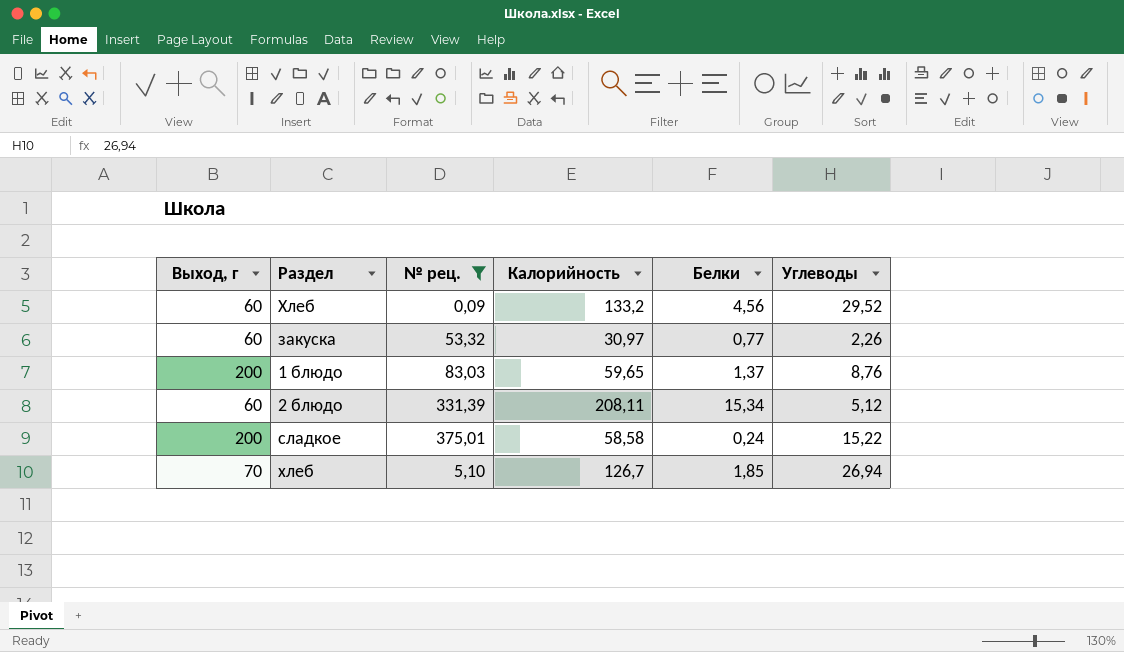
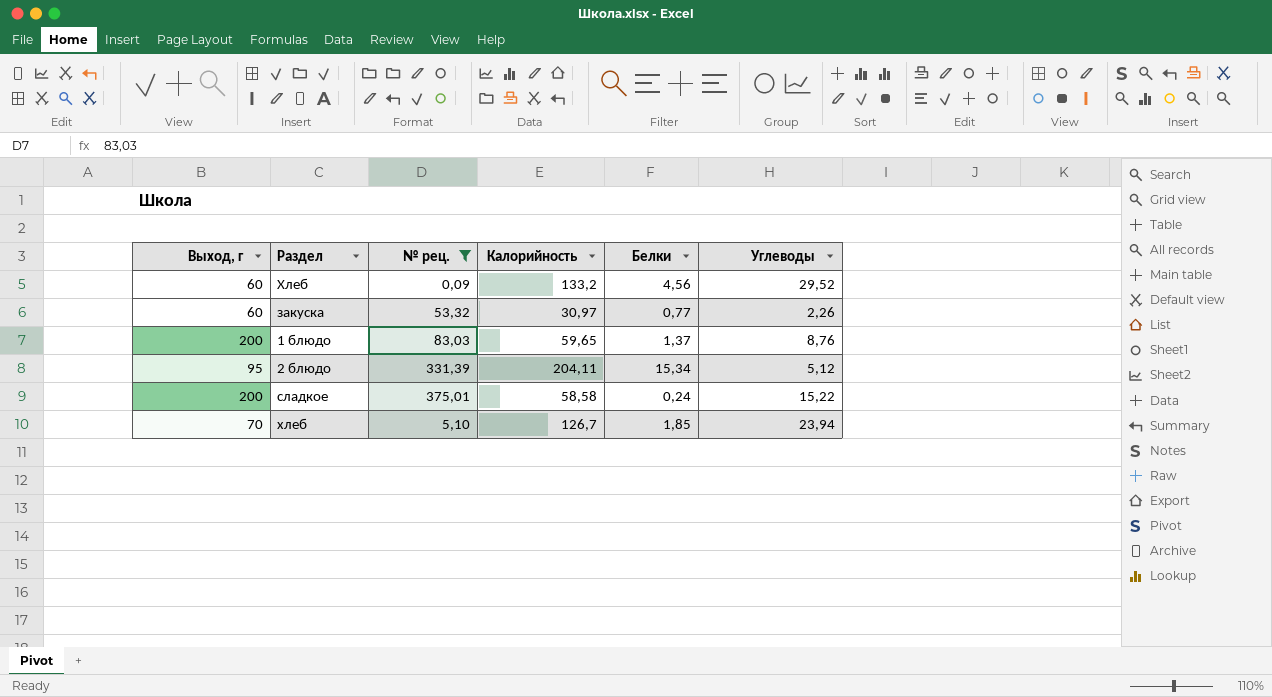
2 блюдо | Выход, г: 60 -> 95
2 блюдо | Калорийность: 208,11 -> 204,11
хлеб | Углеводы: 26,94 -> 23,94

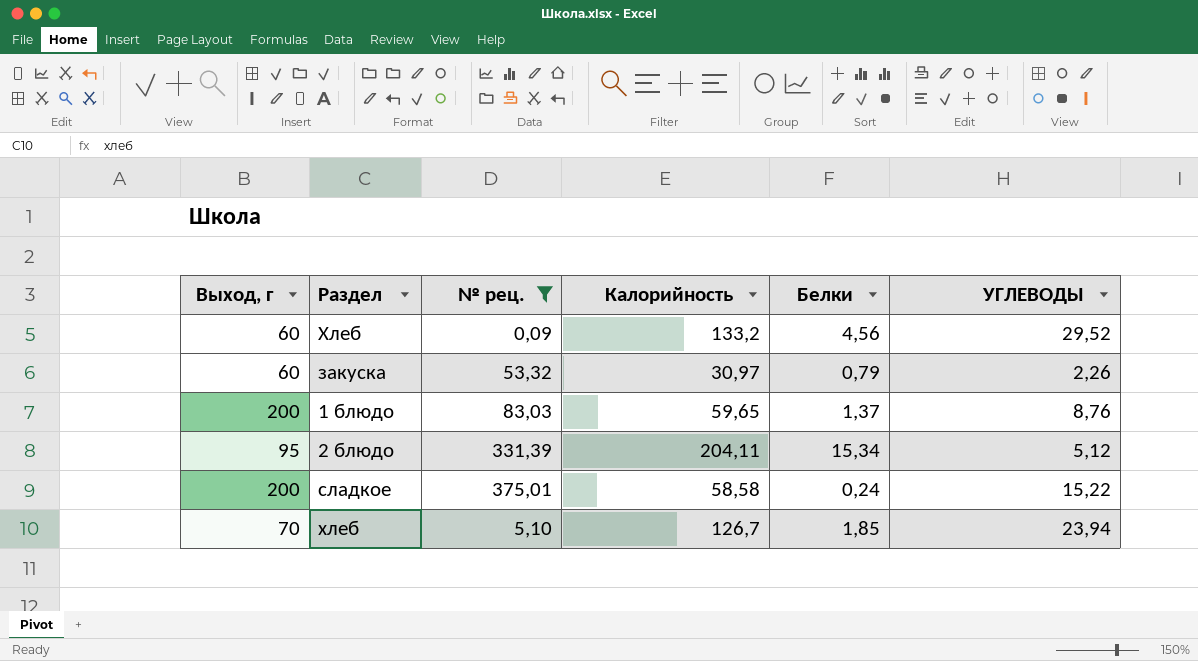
column name: Углеводы -> УГЛЕВОДЫ
закуска | Белки: 0,77 -> 0,79

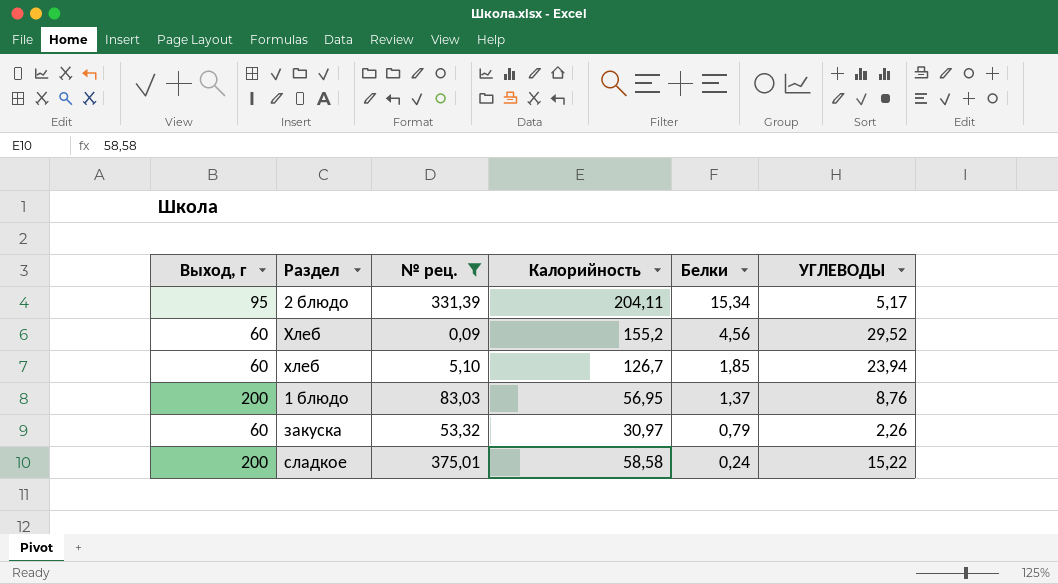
row order: none -> Белки descending
2 блюдо | УГЛЕВОДЫ: 5,12 -> 5,17
Хлеб | Калорийность: 133,2 -> 155,2
хлеб | Выход, г: 70 -> 60
1 блюдо | Калорийность: 59,65 -> 56,95

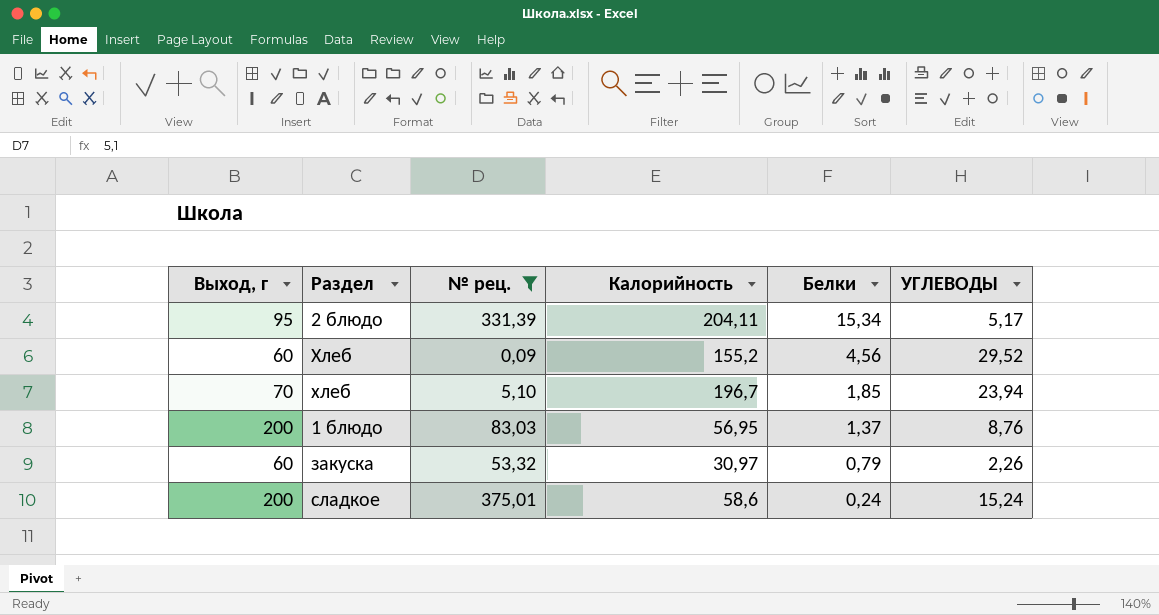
хлеб | Выход, г: 60 -> 70
хлеб | Калорийность: 126,7 -> 196,7
сладкое | Калорийность: 58,58 -> 58,6
сладкое | УГЛЕВОДЫ: 15,22 -> 15,24

